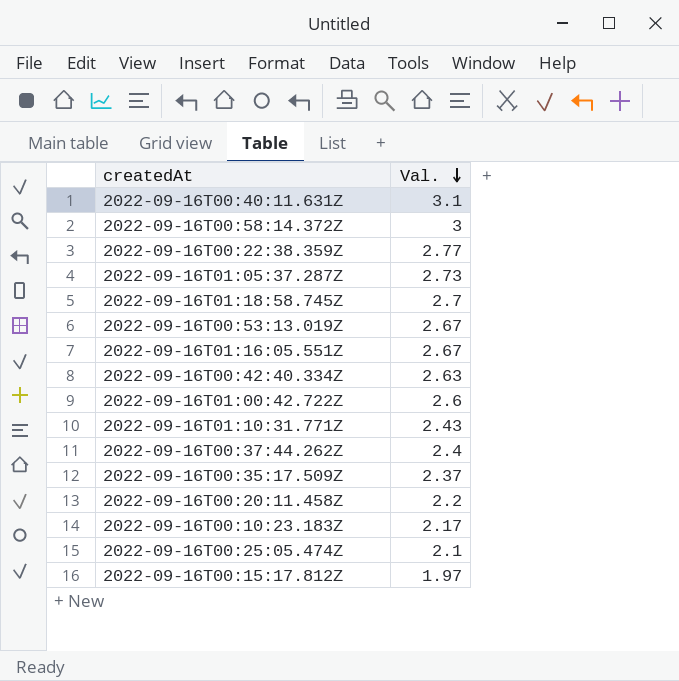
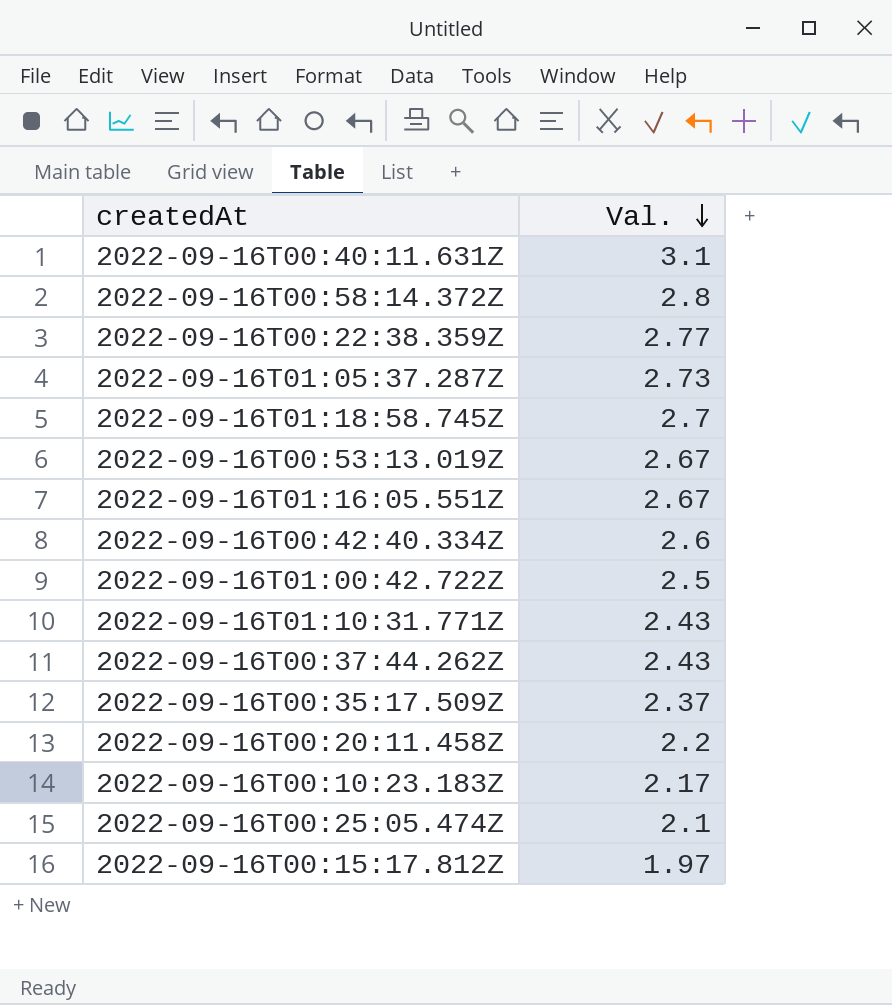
2022-09-16T00:58:14.372Z | Val.: 3 -> 2.8
2022-09-16T00:42:40.334Z | Val.: 2.63 -> 2.6
2022-09-16T01:00:42.722Z | Val.: 2.6 -> 2.5
2022-09-16T00:37:44.262Z | Val.: 2.4 -> 2.43

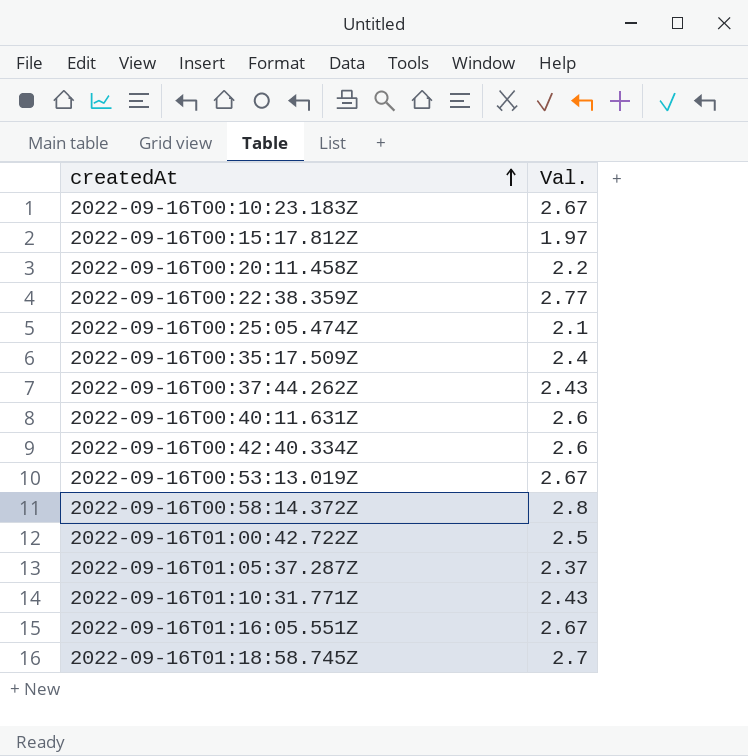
row order: Val. descending -> createdAt ascending
2022-09-16T00:10:23.183Z | Val.: 2.17 -> 2.67
2022-09-16T00:35:17.509Z | Val.: 2.37 -> 2.4
2022-09-16T00:40:11.631Z | Val.: 3.1 -> 2.6
2022-09-16T01:05:37.287Z | Val.: 2.73 -> 2.37

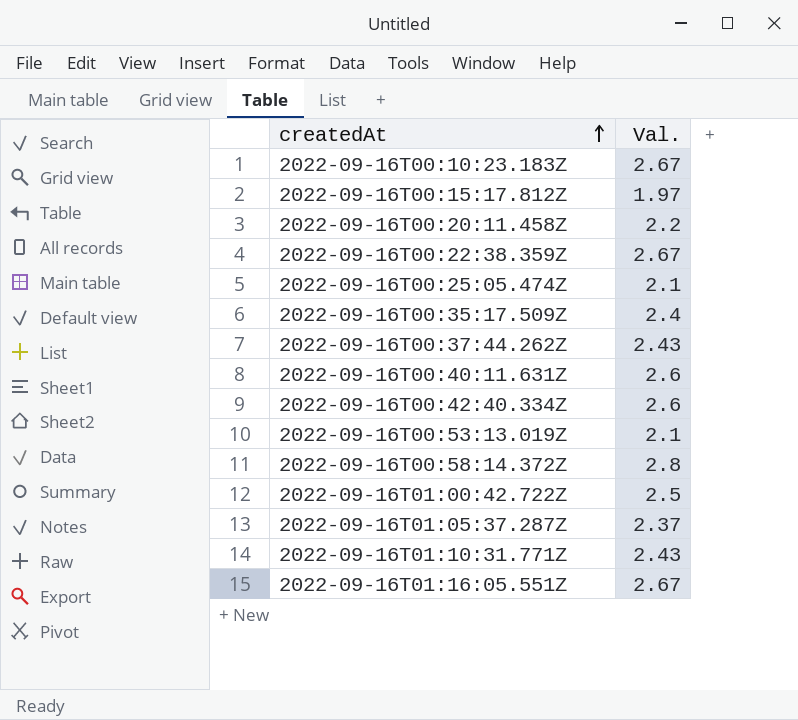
row 2022-09-16T01:18:58.745Z: 2.7 -> none
2022-09-16T00:22:38.359Z | Val.: 2.77 -> 2.67
2022-09-16T00:53:13.019Z | Val.: 2.67 -> 2.1

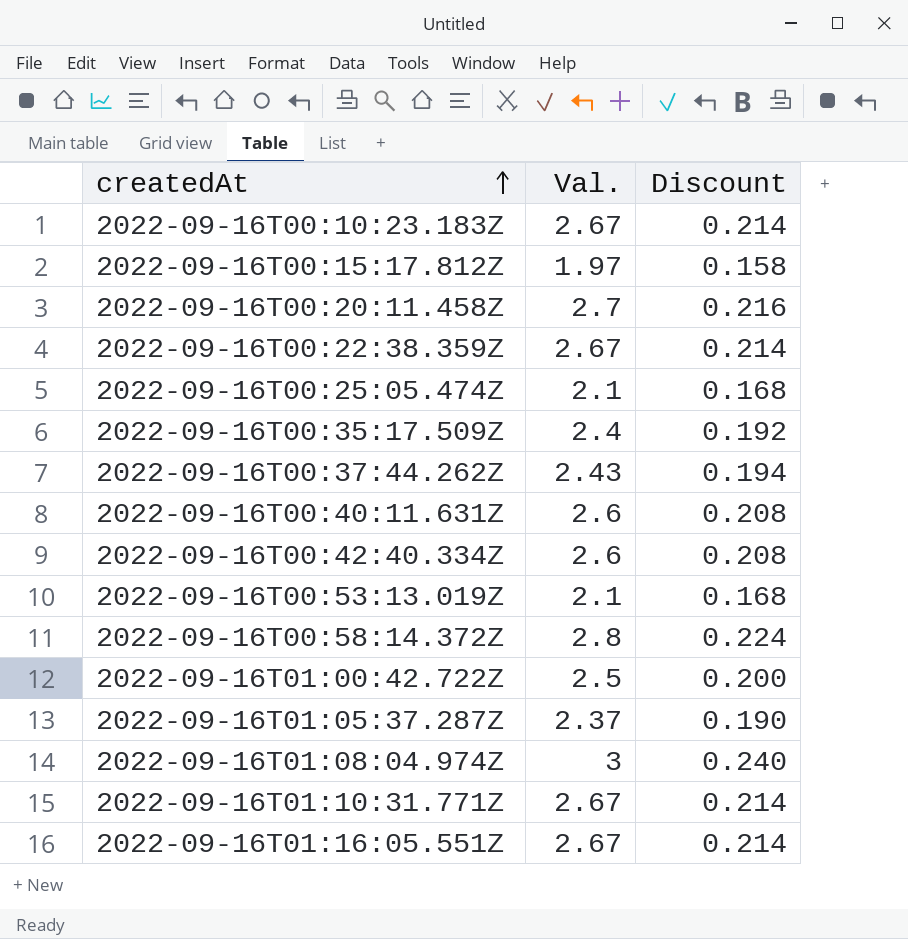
column Discount | formula: none -> [Val.] * 0.08
2022-09-16T00:20:11.458Z | Val.: 2.2 -> 2.7
row 2022-09-16T01:08:04.974Z: none -> 3 | 0.240
2022-09-16T01:10:31.771Z | Val.: 2.43 -> 2.67

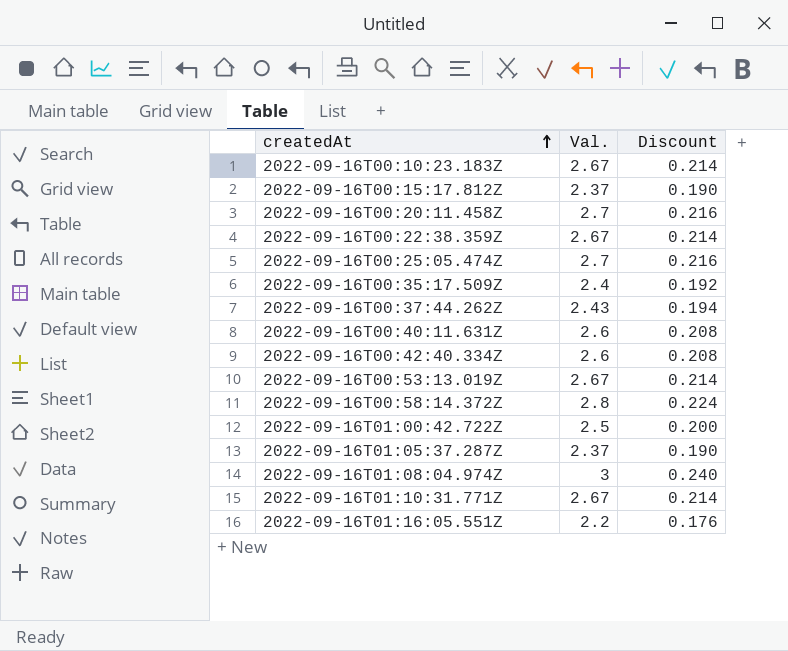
2022-09-16T00:15:17.812Z | Val.: 1.97 -> 2.37
2022-09-16T00:15:17.812Z | Discount: 0.158 -> 0.190
2022-09-16T00:25:05.474Z | Val.: 2.1 -> 2.7
2022-09-16T00:25:05.474Z | Discount: 0.168 -> 0.216
2022-09-16T00:53:13.019Z | Val.: 2.1 -> 2.67
2022-09-16T00:53:13.019Z | Discount: 0.168 -> 0.214
2022-09-16T01:16:05.551Z | Val.: 2.67 -> 2.2
2022-09-16T01:16:05.551Z | Discount: 0.214 -> 0.176

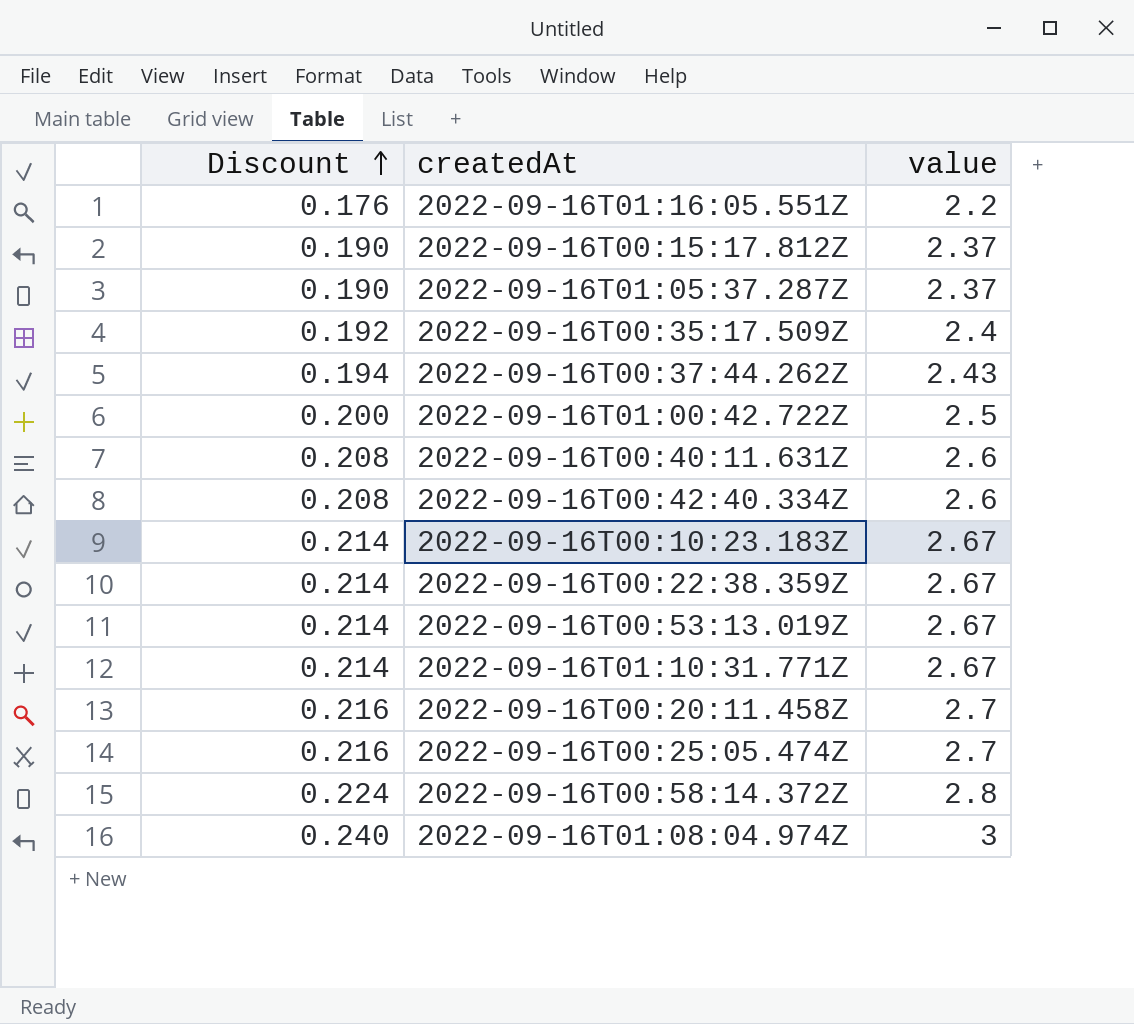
row order: createdAt ascending -> Discount ascending
column Discount | position: 3 -> 1
column name: Val. -> value

